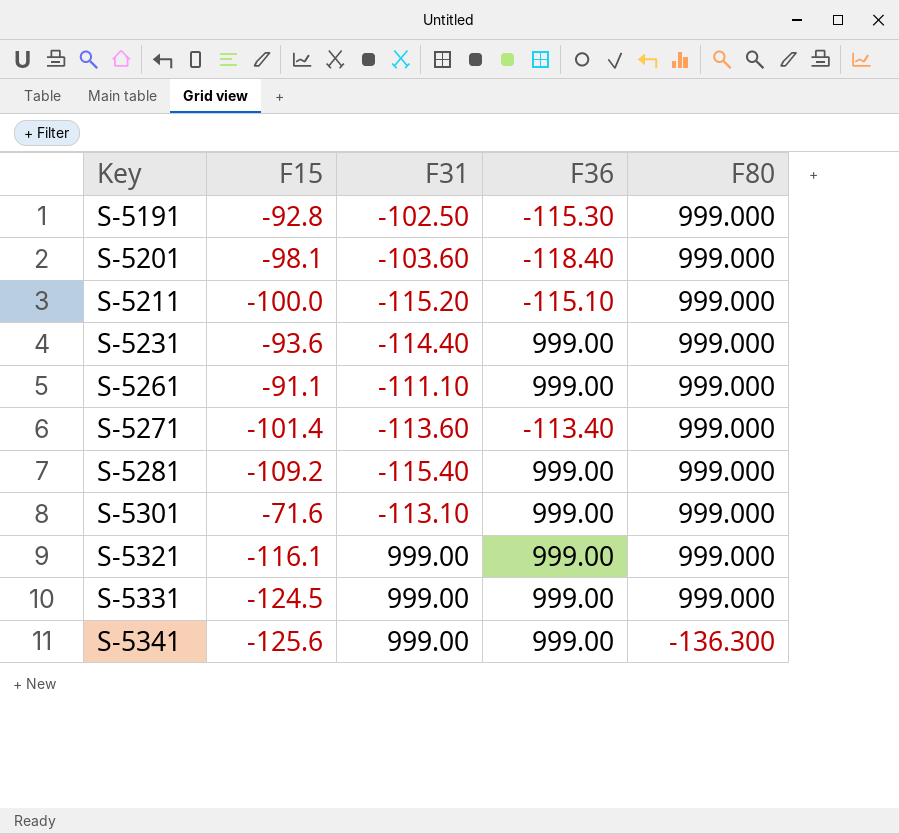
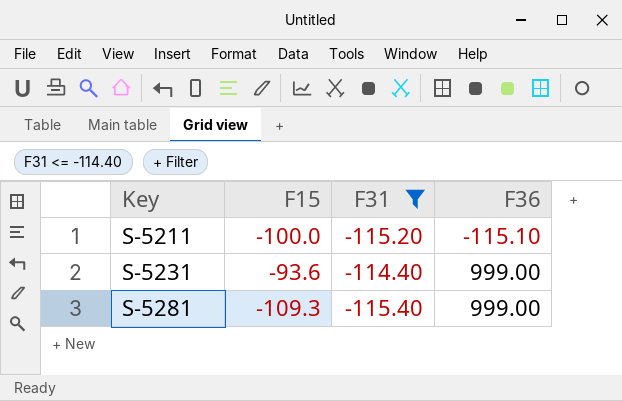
filter: none -> F31 <= -114.40
column F80 | position: 5 -> none
S-5281 | F15: -109.2 -> -109.3

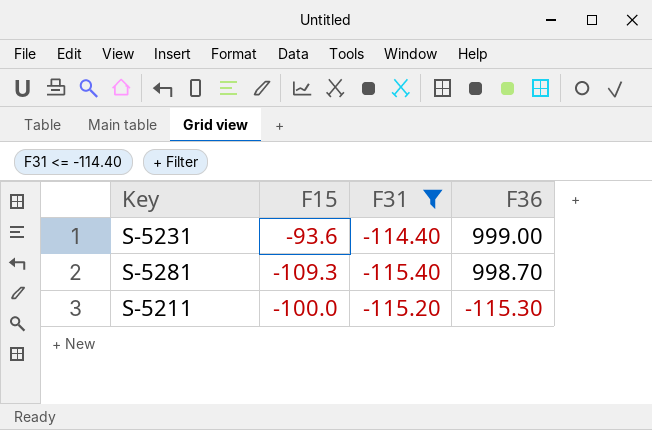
row order: Key ascending -> F36 descending
S-5281 | F36: 999.00 -> 998.70
S-5211 | F36: -115.10 -> -115.30

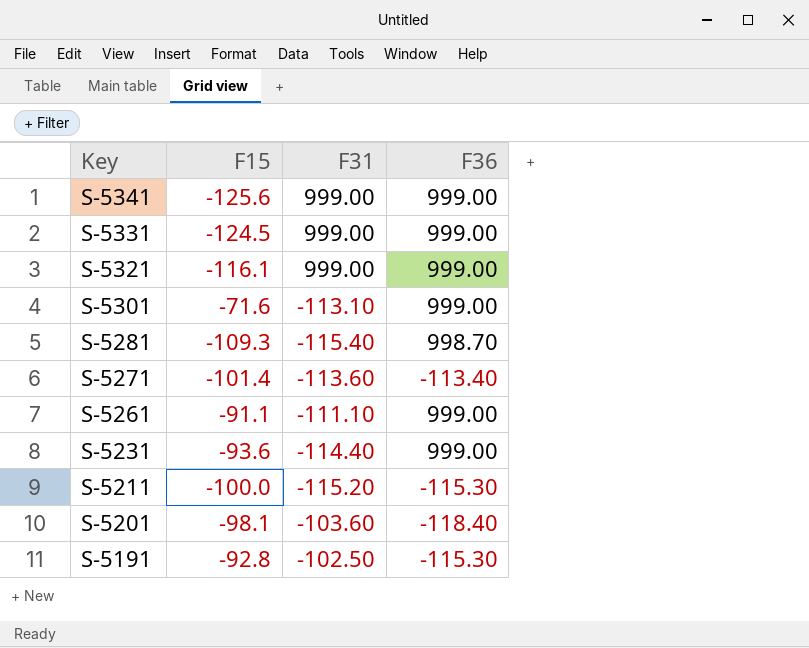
filter: F31 <= -114.40 -> none
row order: F36 descending -> Key descending

